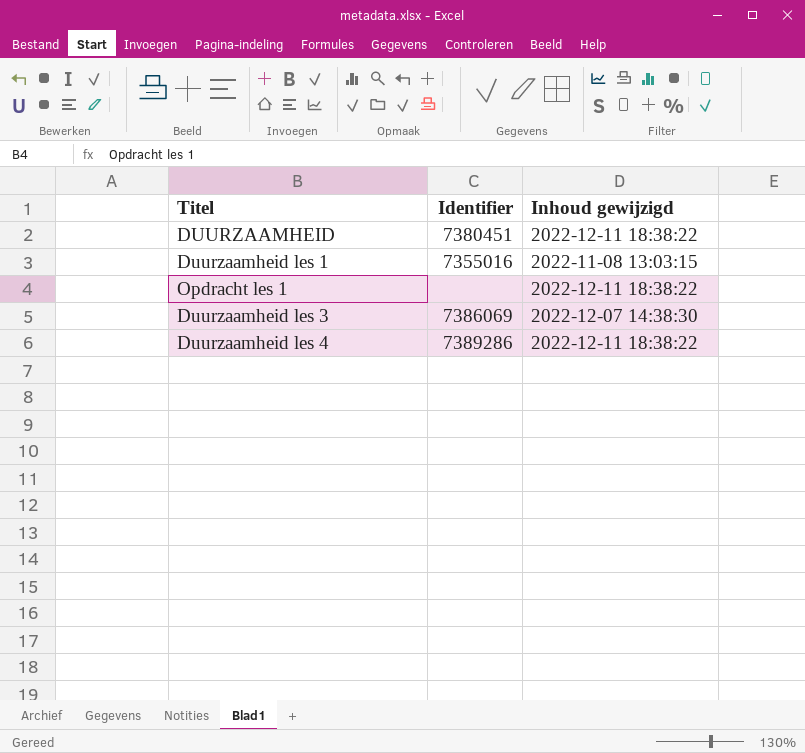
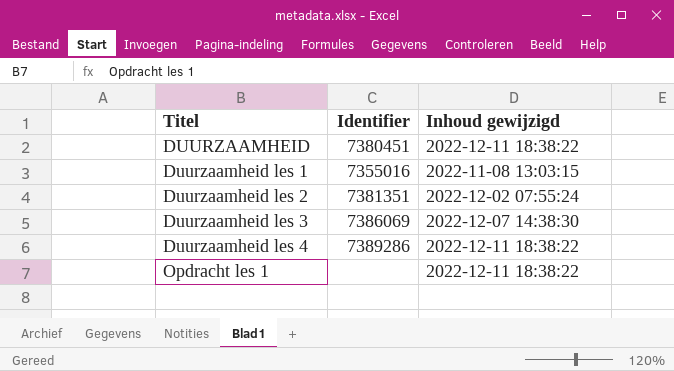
row order: none -> Titel ascending
row Duurzaamheid les 2: none -> 7381351 | 2022-12-02 07:55:24

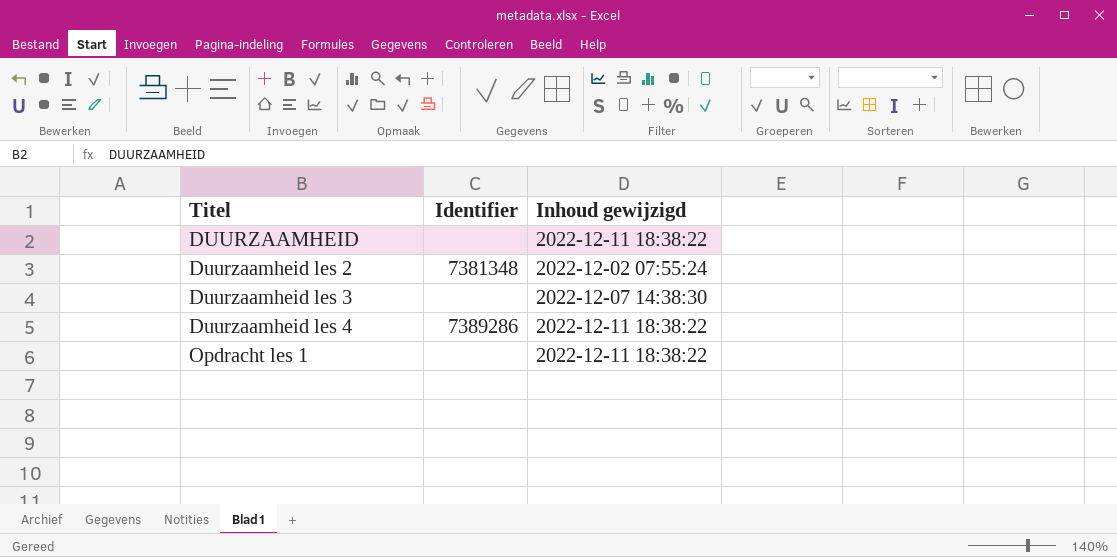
row Duurzaamheid les 1: 7355016 | 2022-11-08 13:03:15 -> none
DUURZAAMHEID | Identifier: 7380451 -> none
Duurzaamheid les 2 | Identifier: 7381351 -> 7381348
Duurzaamheid les 3 | Identifier: 7386069 -> none

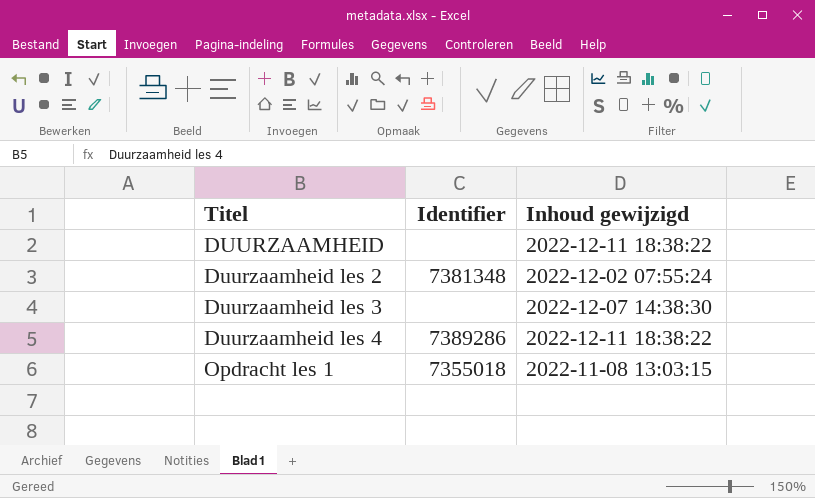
Opdracht les 1 | Identifier: none -> 7355018
Opdracht les 1 | Inhoud gewijzigd: 2022-12-11 18:38:22 -> 2022-11-08 13:03:15

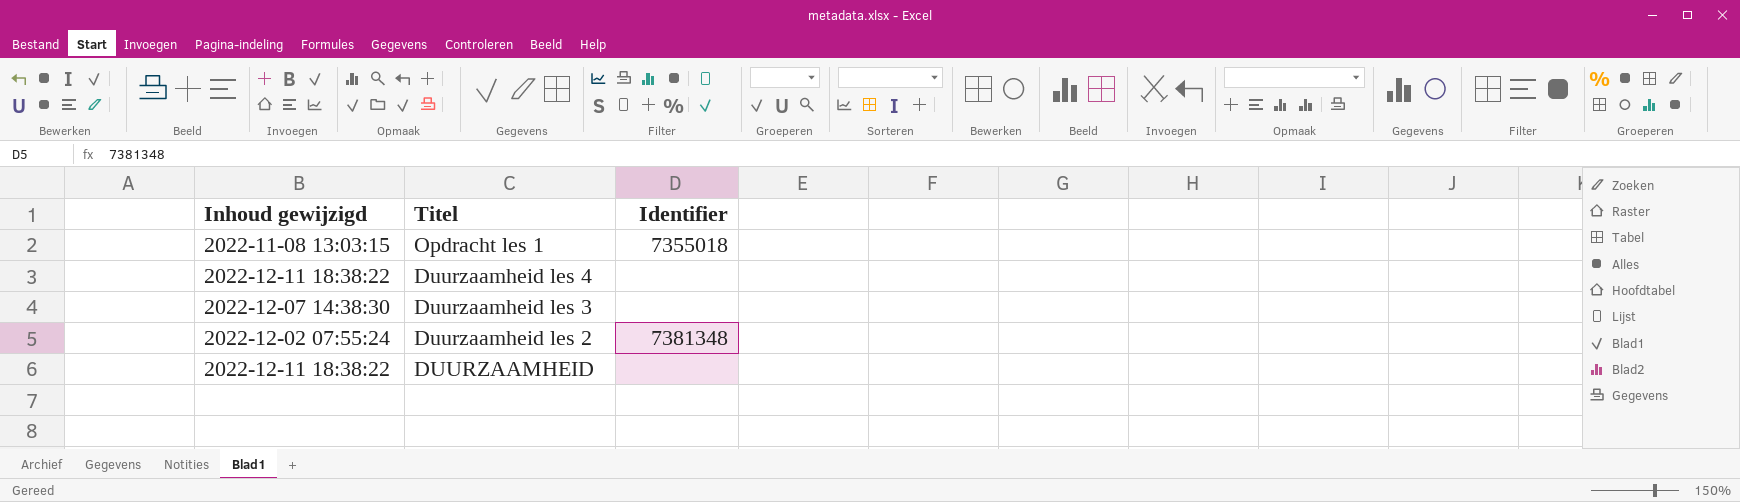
row order: Titel ascending -> Titel descending
column Inhoud gewijzigd | position: 3 -> 1
Duurzaamheid les 4 | Identifier: 7389286 -> none

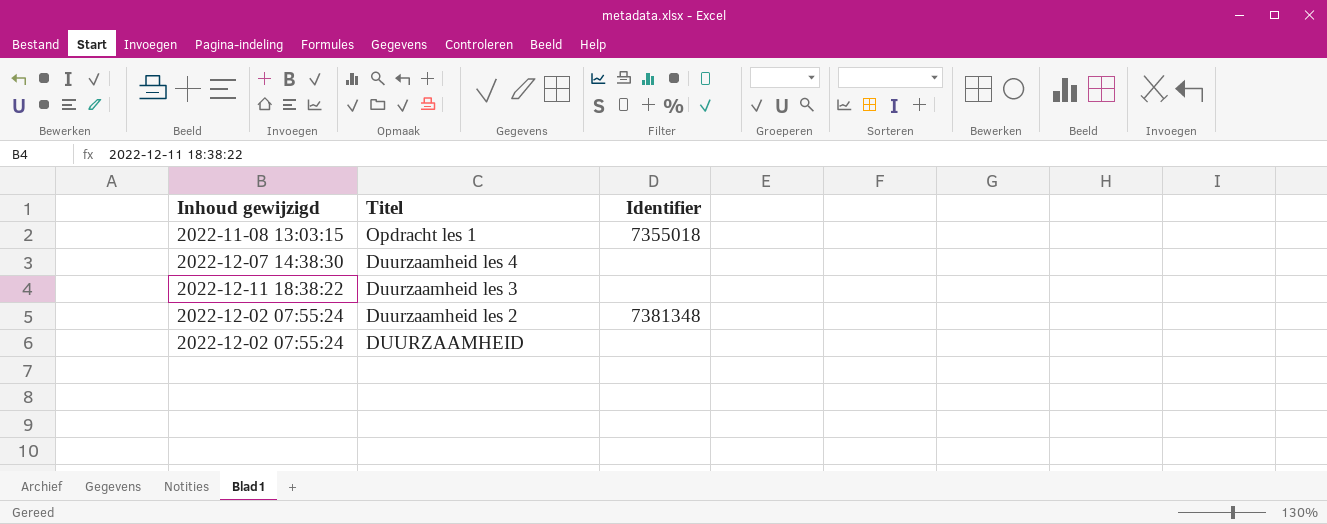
Duurzaamheid les 4 | Inhoud gewijzigd: 2022-12-11 18:38:22 -> 2022-12-07 14:38:30
Duurzaamheid les 3 | Inhoud gewijzigd: 2022-12-07 14:38:30 -> 2022-12-11 18:38:22
DUURZAAMHEID | Inhoud gewijzigd: 2022-12-11 18:38:22 -> 2022-12-02 07:55:24

